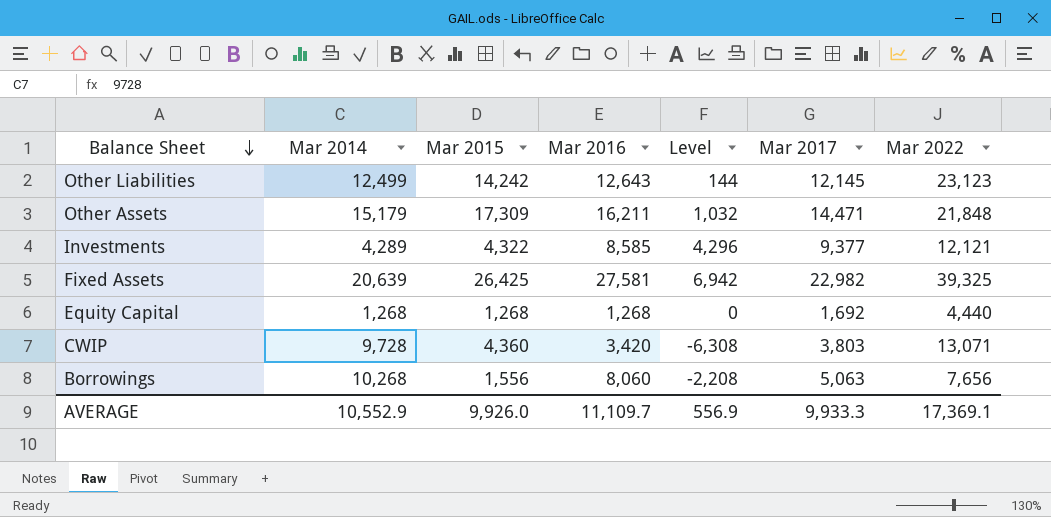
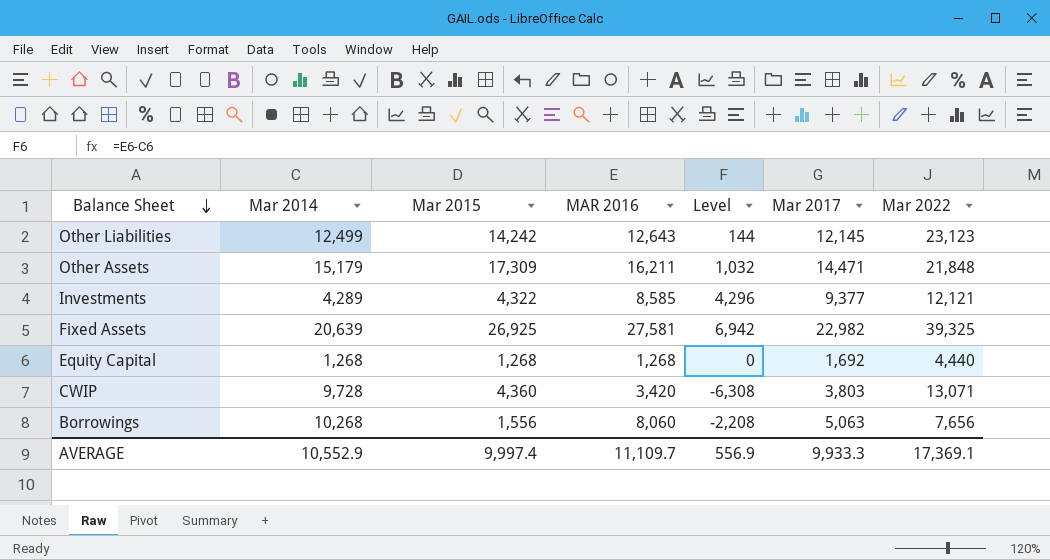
column name: Mar 2016 -> MAR 2016
Fixed Assets | Mar 2015: 26,425 -> 26,925
AVERAGE | Mar 2015: 9,926.0 -> 9,997.4

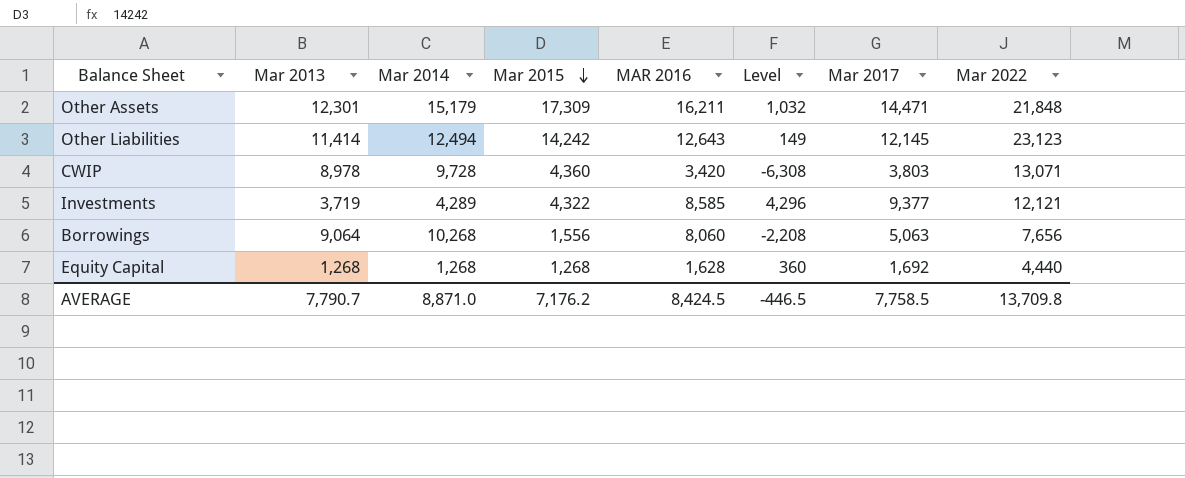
row order: Balance Sheet descending -> Mar 2015 descending
column Mar 2013 | position: none -> 2
row Fixed Assets: 20,639 | 26,925 | 27,581 | 6,942 | 22,982 | 39,325 -> none
Other Liabilities | Mar 2014: 12,499 -> 12,494
Other Liabilities | Level: 144 -> 149
Equity Capital | MAR 2016: 1,268 -> 1,628
Equity Capital | Level: 0 -> 360
AVERAGE | Mar 2014: 10,552.9 -> 8,871.0
AVERAGE | Mar 2015: 9,997.4 -> 7,176.2
AVERAGE | MAR 2016: 11,109.7 -> 8,424.5
AVERAGE | Level: 556.9 -> -446.5
AVERAGE | Mar 2017: 9,933.3 -> 7,758.5
AVERAGE | Mar 2022: 17,369.1 -> 13,709.8

